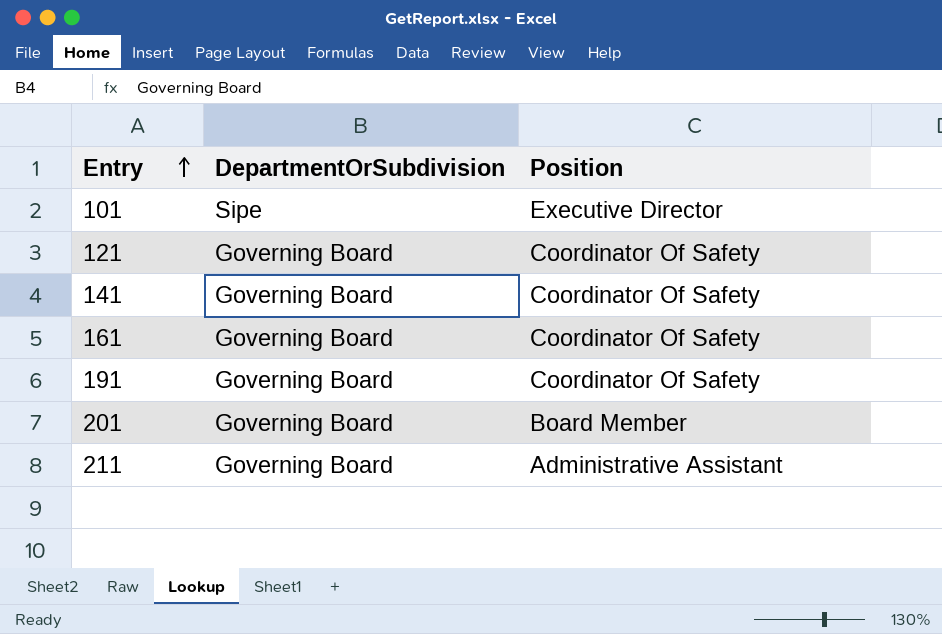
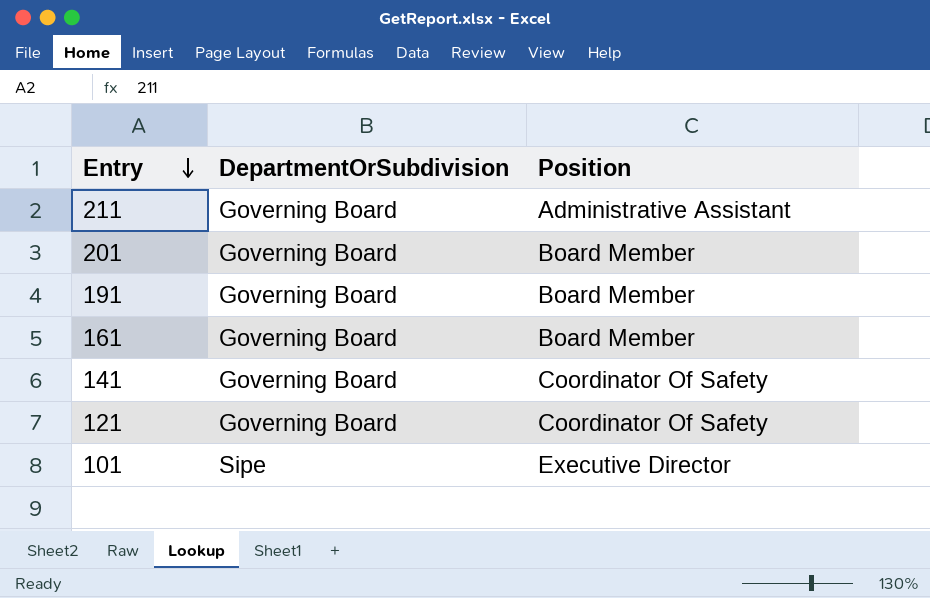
row order: Entry ascending -> Entry descending
191 | Position: Coordinator Of Safety -> Board Member
161 | Position: Coordinator Of Safety -> Board Member

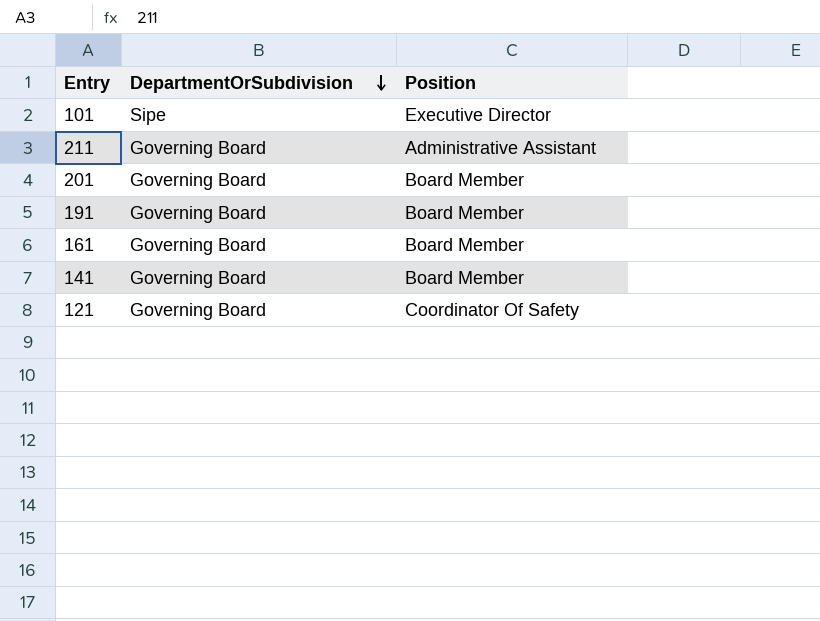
row order: Entry descending -> DepartmentOrSubdivision descending
141 | Position: Coordinator Of Safety -> Board Member

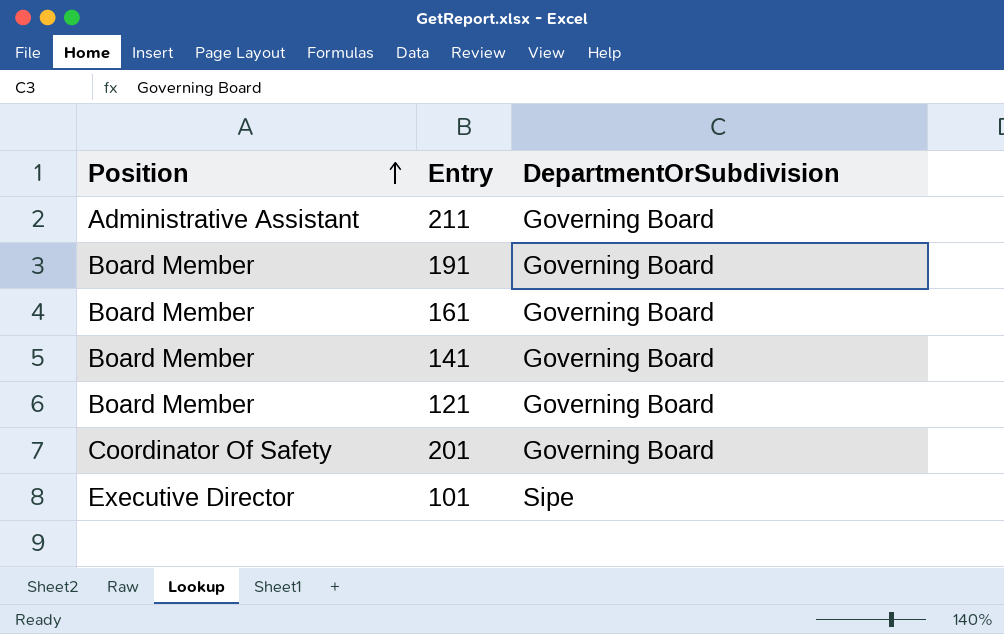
row order: DepartmentOrSubdivision descending -> Position ascending
column Position | position: 3 -> 1
121 | Position: Coordinator Of Safety -> Board Member
201 | Position: Board Member -> Coordinator Of Safety

